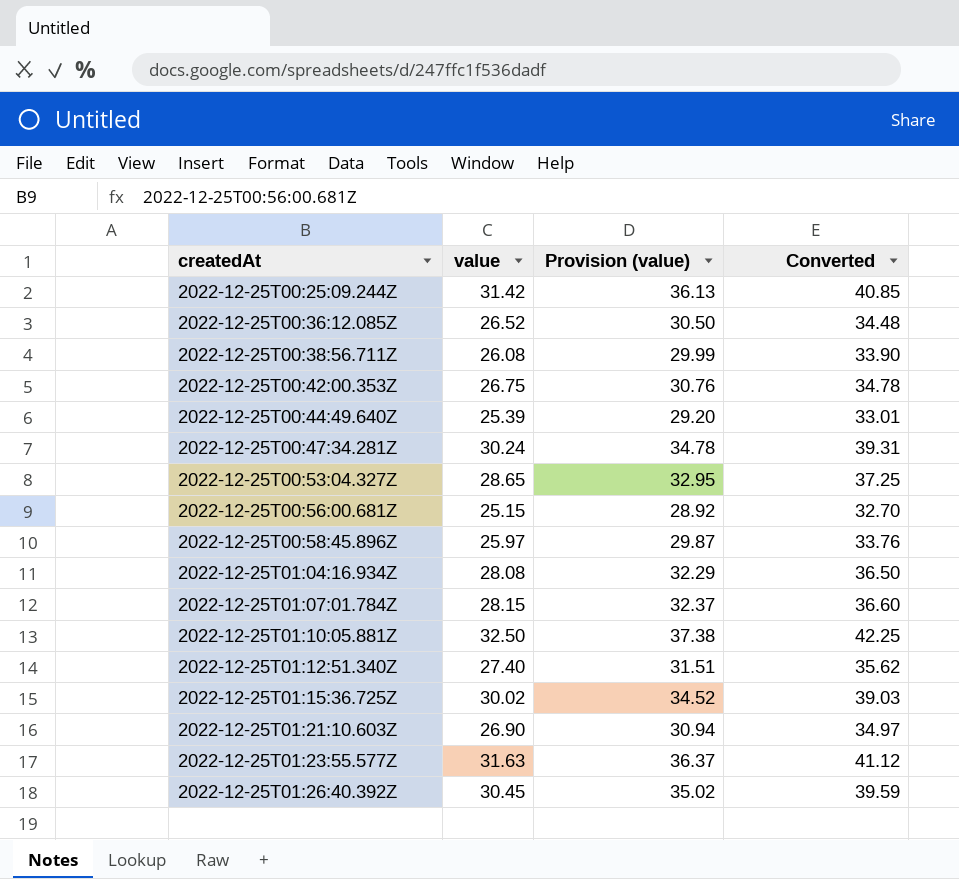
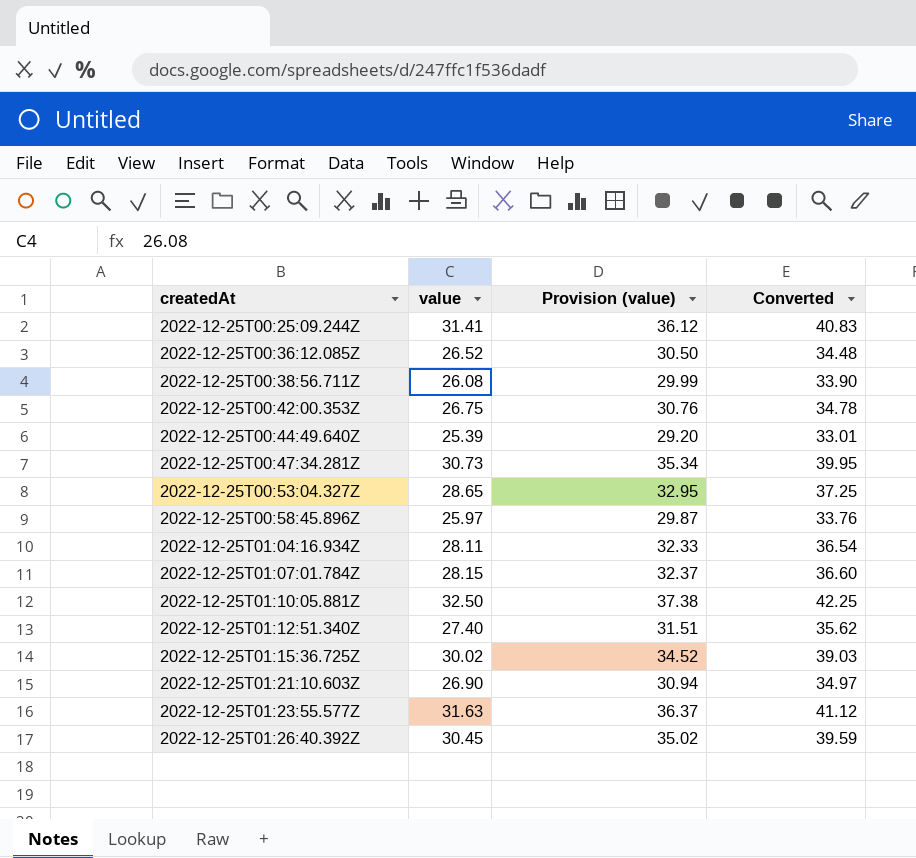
row 2022-12-25T00:56:00.681Z: 25.15 | 28.92 | 32.70 -> none
2022-12-25T00:25:09.244Z | value: 31.42 -> 31.41
2022-12-25T00:25:09.244Z | Provision (value): 36.13 -> 36.12
2022-12-25T00:25:09.244Z | Converted: 40.85 -> 40.83
2022-12-25T00:47:34.281Z | value: 30.24 -> 30.73
2022-12-25T00:47:34.281Z | Provision (value): 34.78 -> 35.34
2022-12-25T00:47:34.281Z | Converted: 39.31 -> 39.95
2022-12-25T01:04:16.934Z | value: 28.08 -> 28.11
2022-12-25T01:04:16.934Z | Provision (value): 32.29 -> 32.33
2022-12-25T01:04:16.934Z | Converted: 36.50 -> 36.54

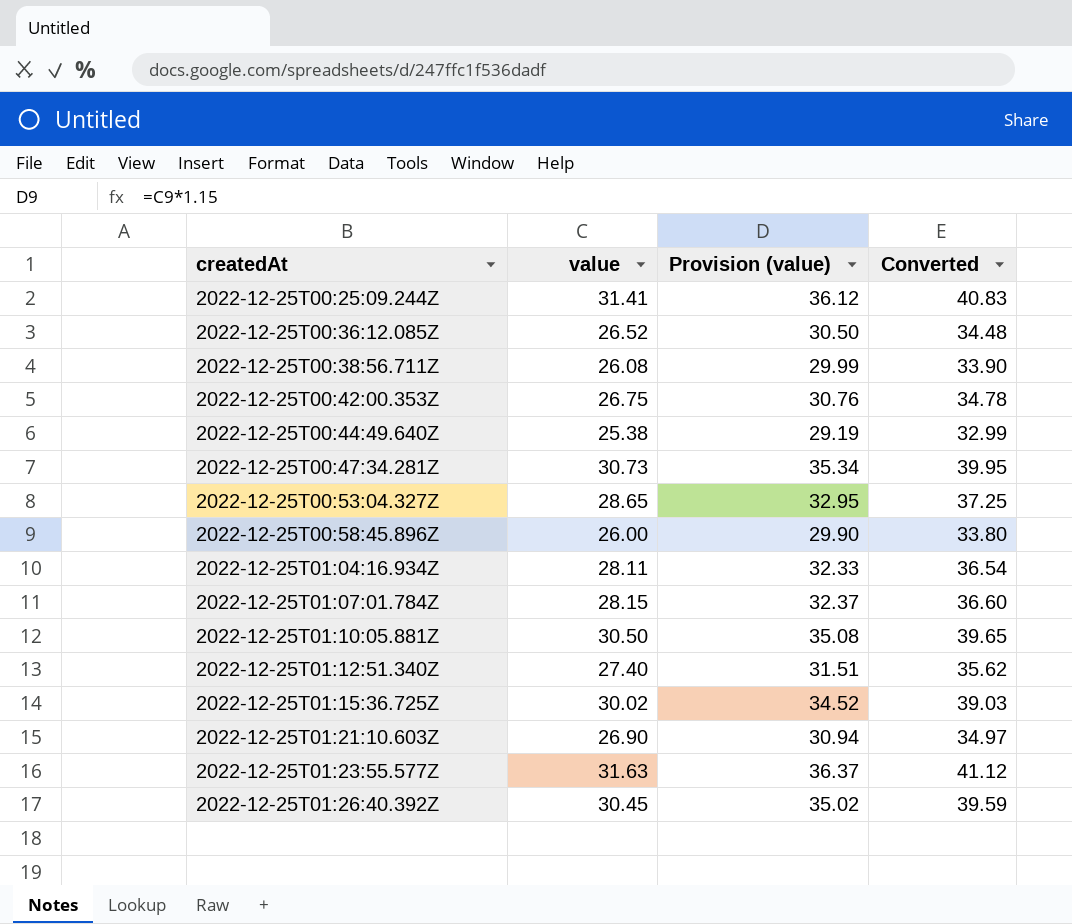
2022-12-25T00:44:49.640Z | value: 25.39 -> 25.38
2022-12-25T00:44:49.640Z | Provision (value): 29.20 -> 29.19
2022-12-25T00:44:49.640Z | Converted: 33.01 -> 32.99
2022-12-25T00:58:45.896Z | value: 25.97 -> 26.00
2022-12-25T00:58:45.896Z | Provision (value): 29.87 -> 29.90
2022-12-25T00:58:45.896Z | Converted: 33.76 -> 33.80
2022-12-25T01:10:05.881Z | value: 32.50 -> 30.50
2022-12-25T01:10:05.881Z | Provision (value): 37.38 -> 35.08
2022-12-25T01:10:05.881Z | Converted: 42.25 -> 39.65

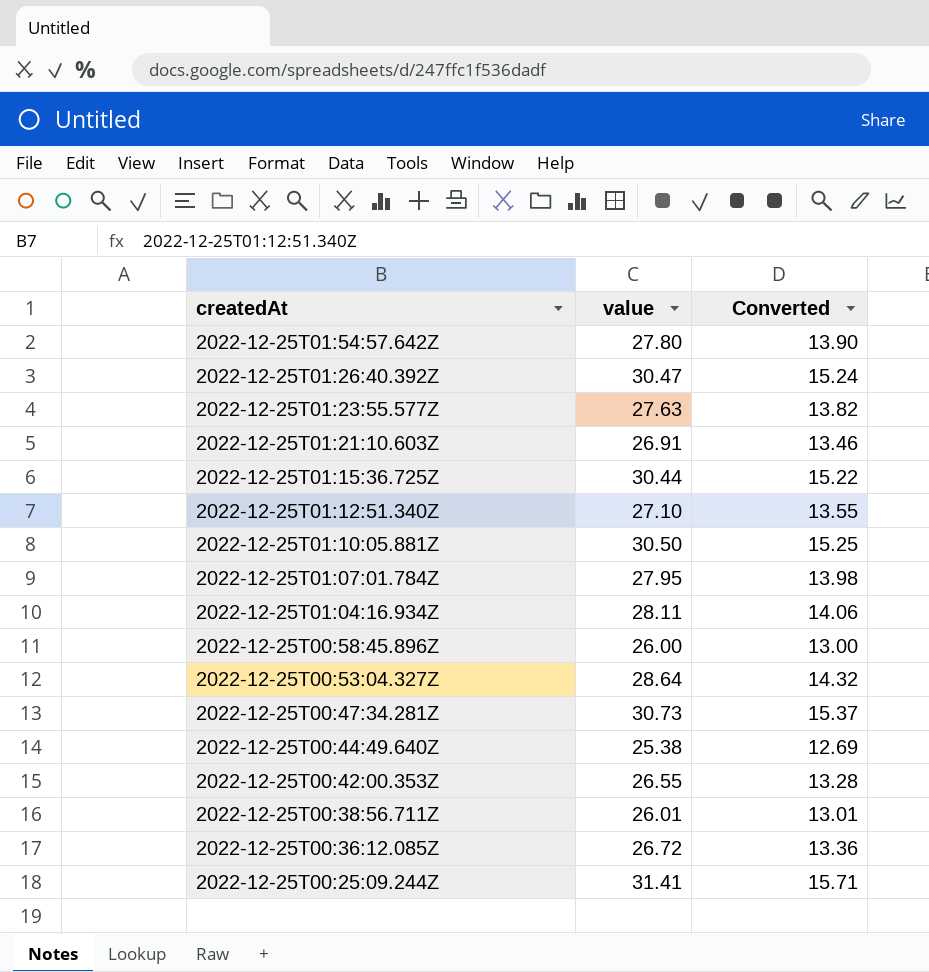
row order: createdAt ascending -> createdAt descending
column Provision (value) | formula: [value] * 1.15 -> none
column Converted | formula: [value] * 1.3 -> [value] * 0.5
row 2022-12-25T01:54:57.642Z: none -> 27.80 | 13.90
2022-12-25T01:26:40.392Z | value: 30.45 -> 30.47
2022-12-25T01:23:55.577Z | value: 31.63 -> 27.63
2022-12-25T01:21:10.603Z | value: 26.90 -> 26.91
2022-12-25T01:15:36.725Z | value: 30.02 -> 30.44
2022-12-25T01:12:51.340Z | value: 27.40 -> 27.10
2022-12-25T01:07:01.784Z | value: 28.15 -> 27.95
2022-12-25T00:53:04.327Z | value: 28.65 -> 28.64
2022-12-25T00:42:00.353Z | value: 26.75 -> 26.55
2022-12-25T00:38:56.711Z | value: 26.08 -> 26.01
2022-12-25T00:36:12.085Z | value: 26.52 -> 26.72

